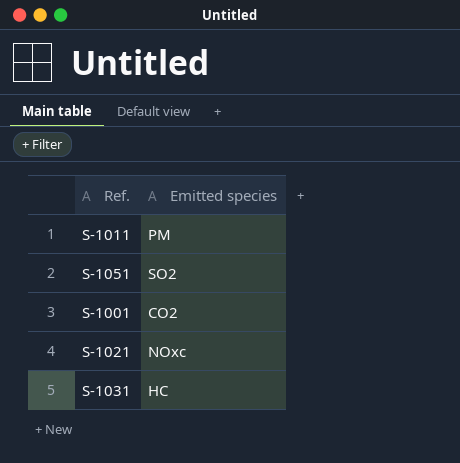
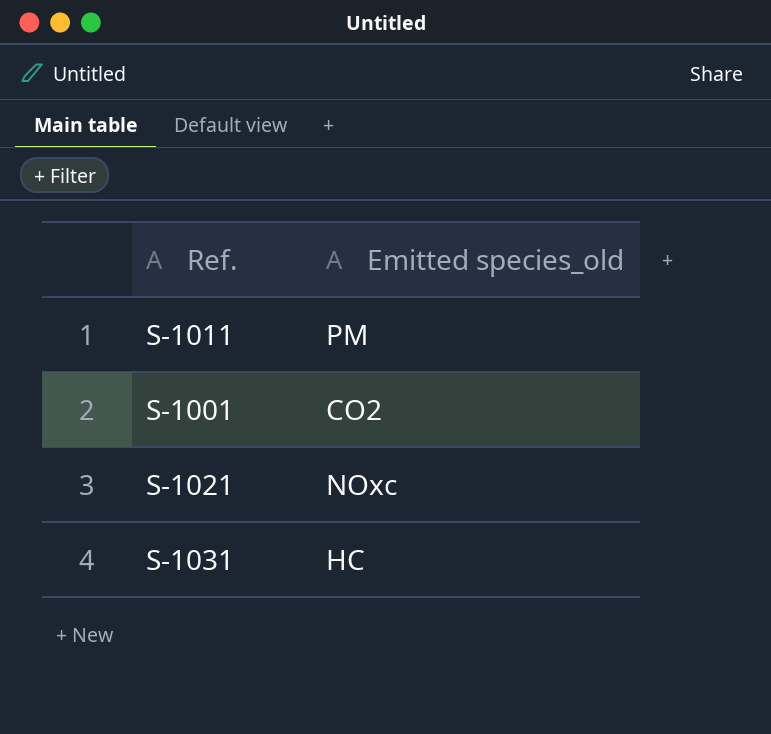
column name: Emitted species -> Emitted species_old
row S-1051: SO2 -> none

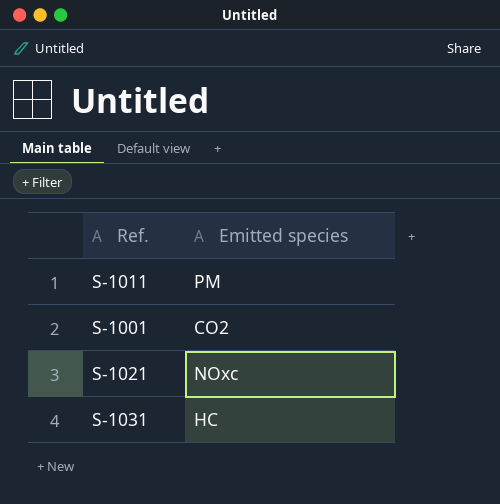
column name: Emitted species_old -> Emitted species

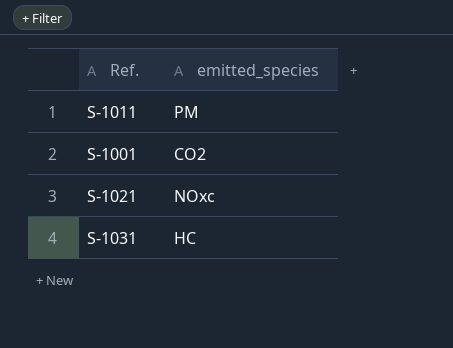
column name: Emitted species -> emitted_species

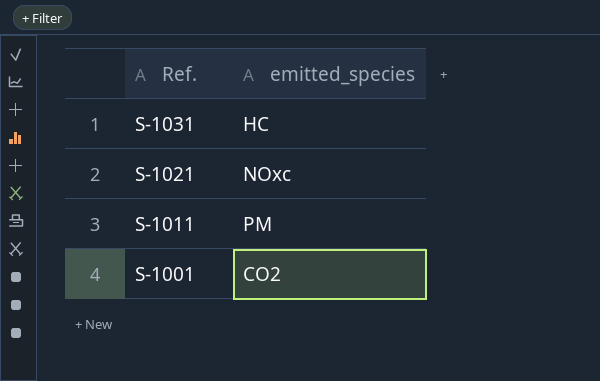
row order: none -> Ref. descending

